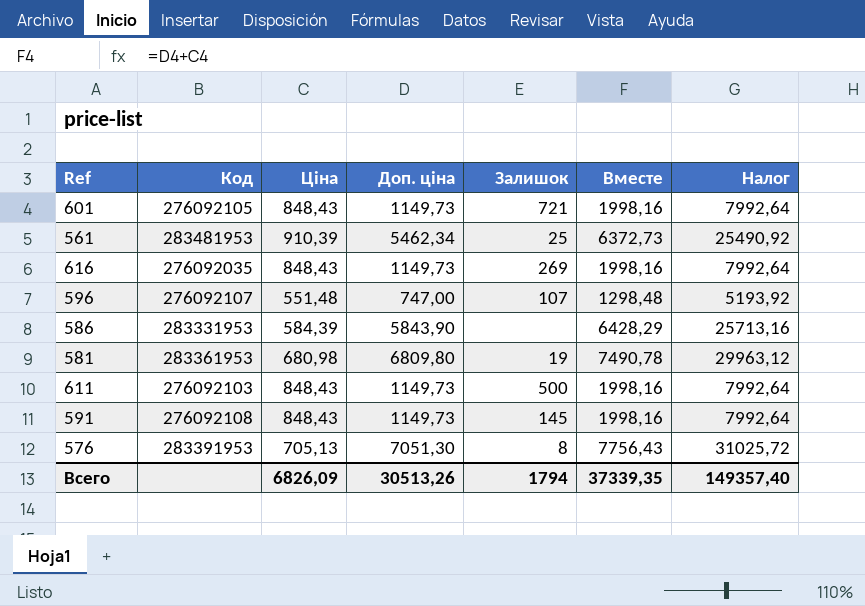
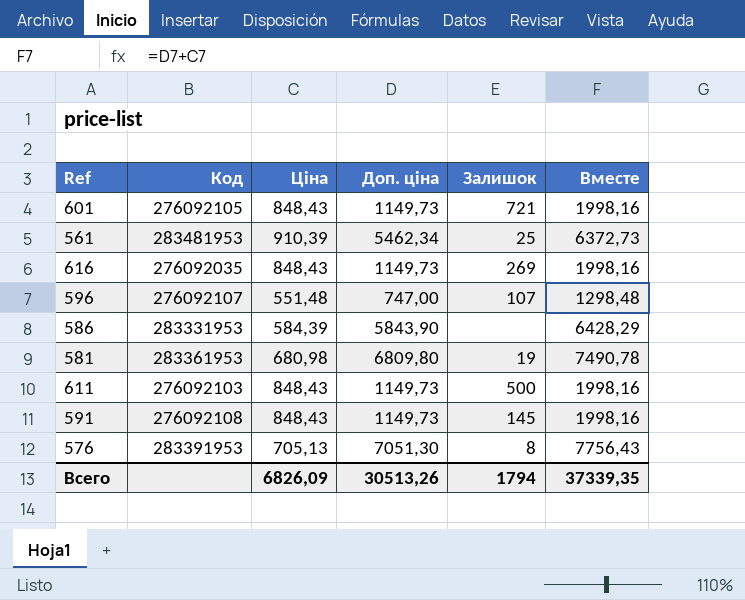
column Налог | formula: [Вместе] * 4 -> none

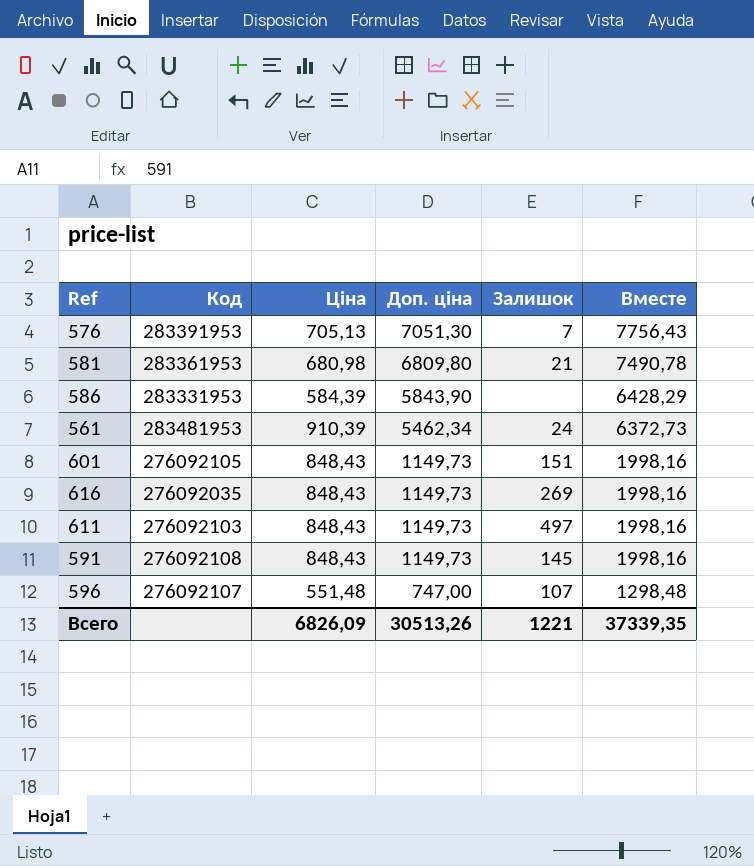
row order: none -> Доп. ціна descending
576 | Залишок: 8 -> 7
581 | Залишок: 19 -> 21
561 | Залишок: 25 -> 24
601 | Залишок: 721 -> 151
611 | Залишок: 500 -> 497
Всего | Залишок: 1794 -> 1221

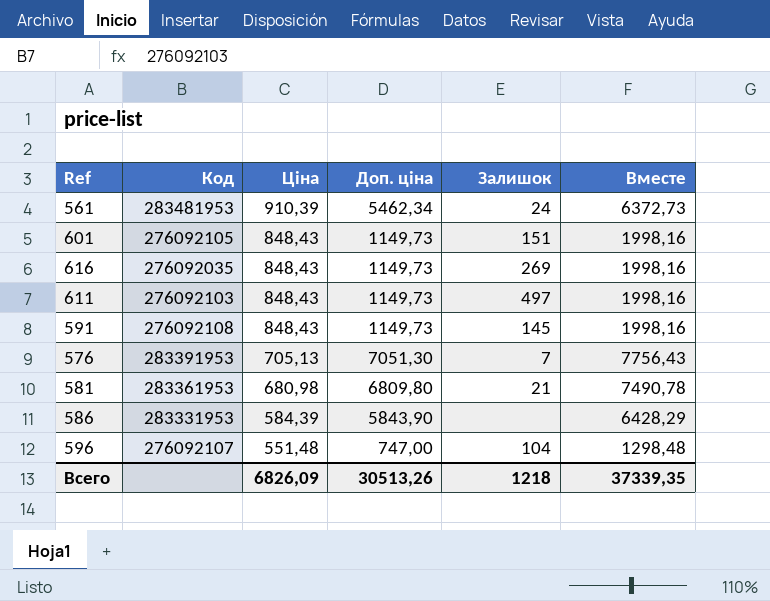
row order: Доп. ціна descending -> Ціна descending
596 | Залишок: 107 -> 104
Всего | Залишок: 1221 -> 1218

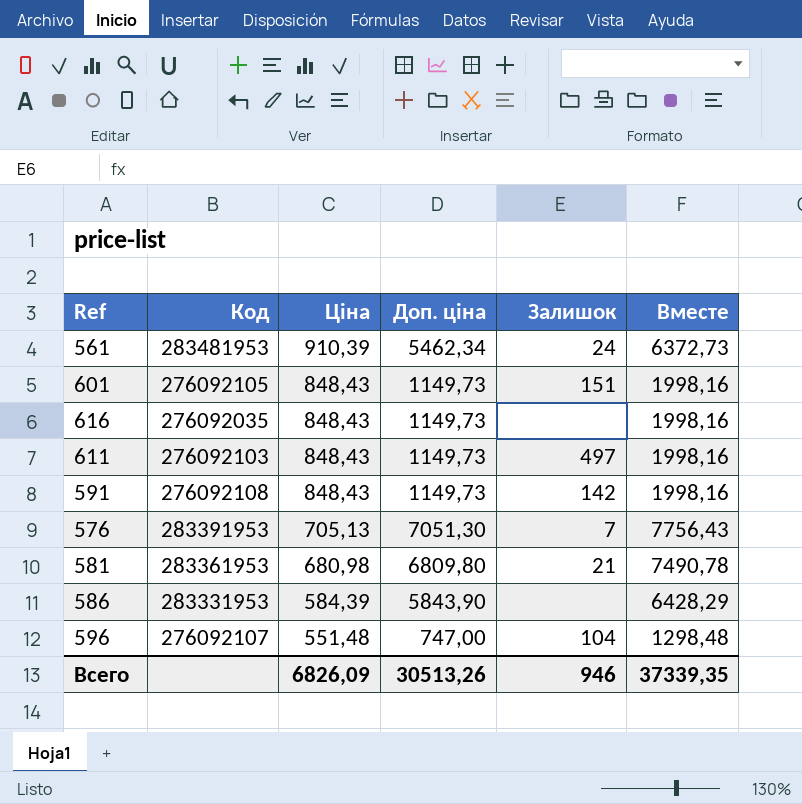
616 | Залишок: 269 -> none
591 | Залишок: 145 -> 142
Всего | Залишок: 1218 -> 946

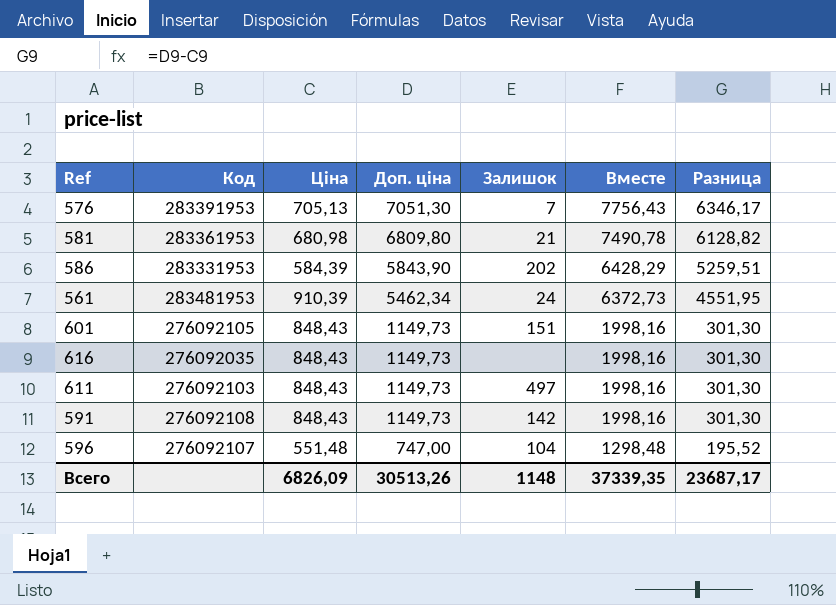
row order: Ціна descending -> Доп. ціна descending
column Разница | formula: none -> [Доп. ціна] - [Ціна]
586 | Залишок: none -> 202
Всего | Залишок: 946 -> 1148

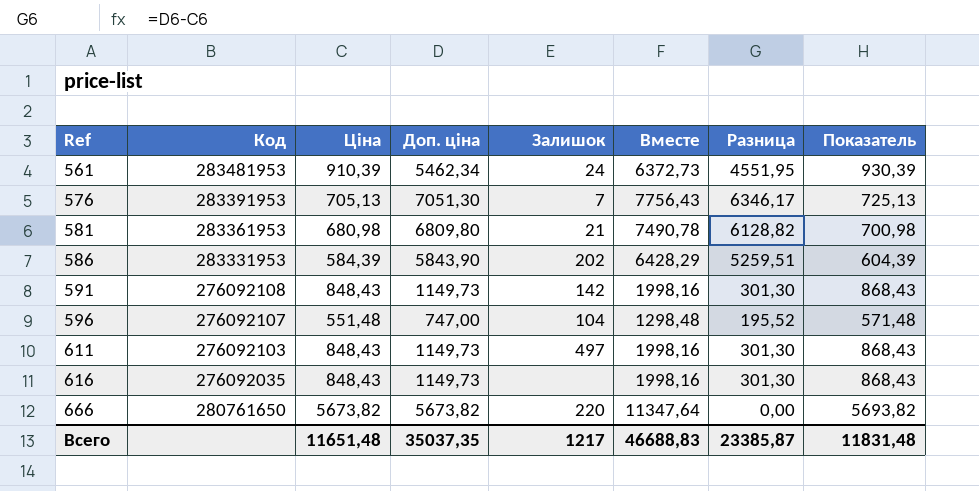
row order: Доп. ціна descending -> Ref ascending
column Показатель | formula: none -> [Ціна] + 20
row 601: 276092105 | 848,43 | 1149,73 | 151 | 1998,16 | 301,30 -> none
row 666: none -> 280761650 | 5673,82 | 5673,82 | 220 | 11347,64 | 0,00 | 5693,82
Всего | Ціна: 6826,09 -> 11651,48
Всего | Доп. ціна: 30513,26 -> 35037,35
Всего | Залишок: 1148 -> 1217
Всего | Вместе: 37339,35 -> 46688,83
Всего | Разница: 23687,17 -> 23385,87

